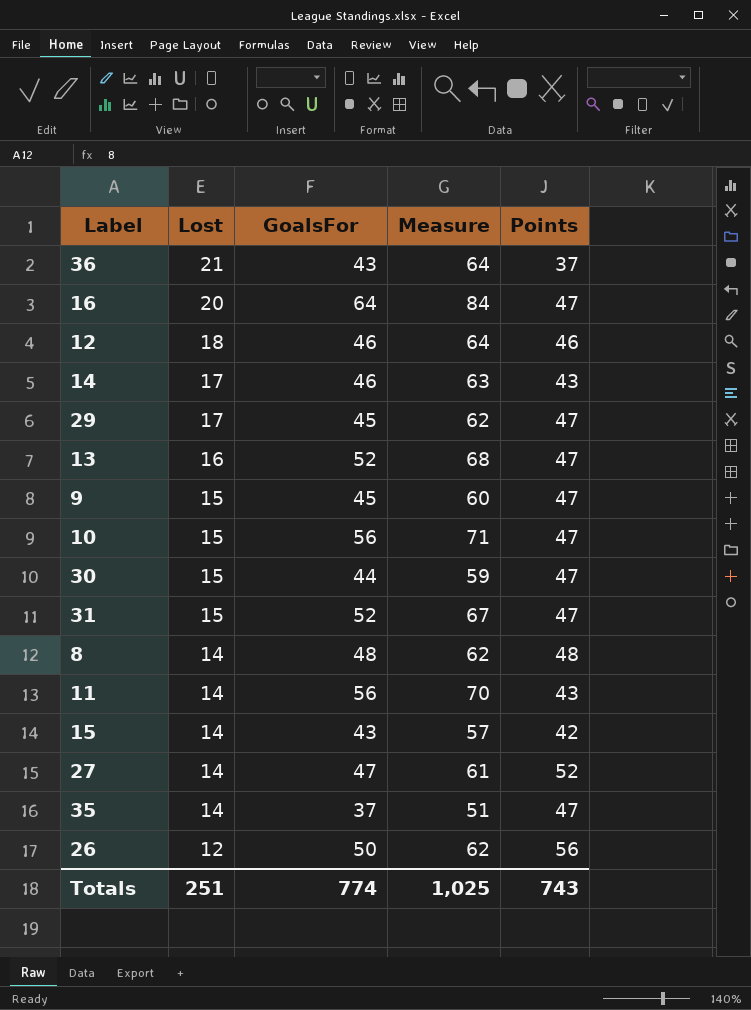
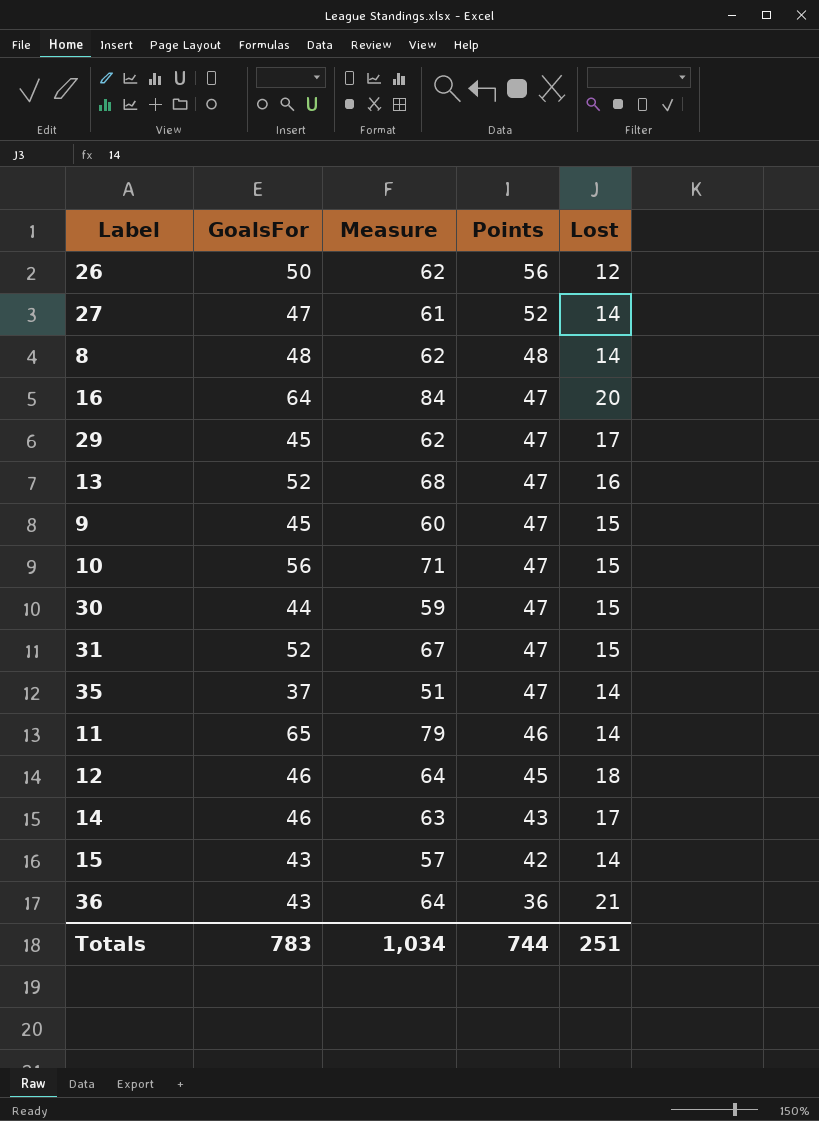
row order: Lost descending -> Points descending
column Lost | position: 2 -> 5
11 | GoalsFor: 56 -> 65
11 | Measure: 70 -> 79
11 | Points: 43 -> 46
12 | Points: 46 -> 45
36 | Points: 37 -> 36
Totals | GoalsFor: 774 -> 783
Totals | Measure: 1,025 -> 1,034
Totals | Points: 743 -> 744

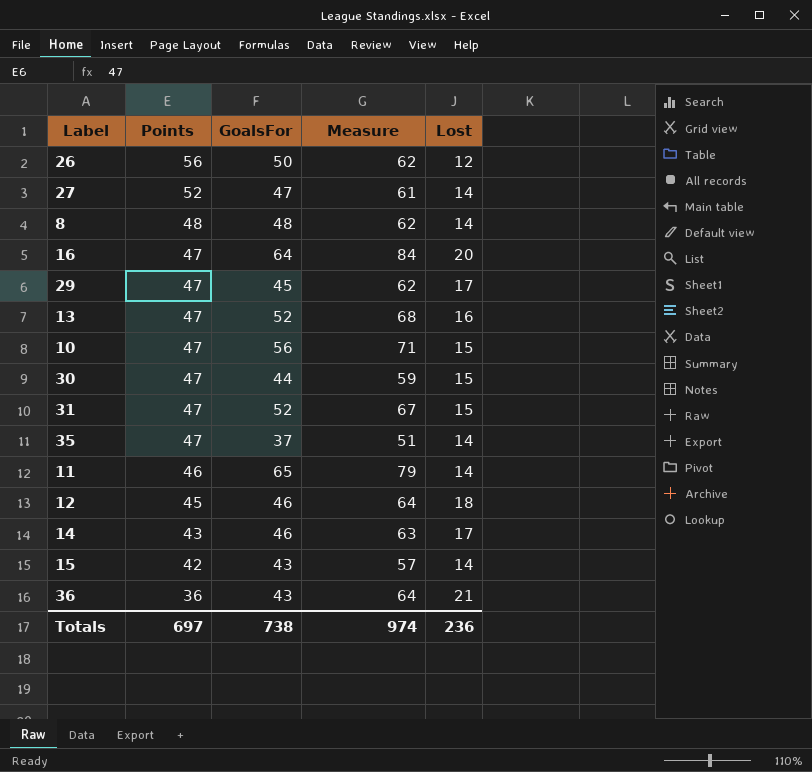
column Points | position: 4 -> 2
row 9: 45 | 60 | 47 | 15 -> none
Totals | Points: 744 -> 697
Totals | GoalsFor: 783 -> 738
Totals | Measure: 1,034 -> 974
Totals | Lost: 251 -> 236

